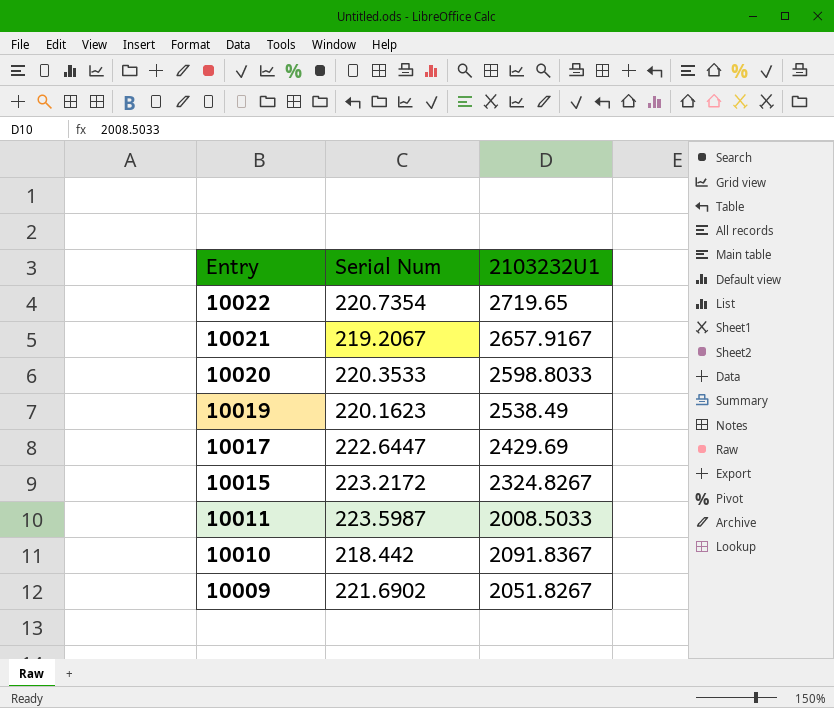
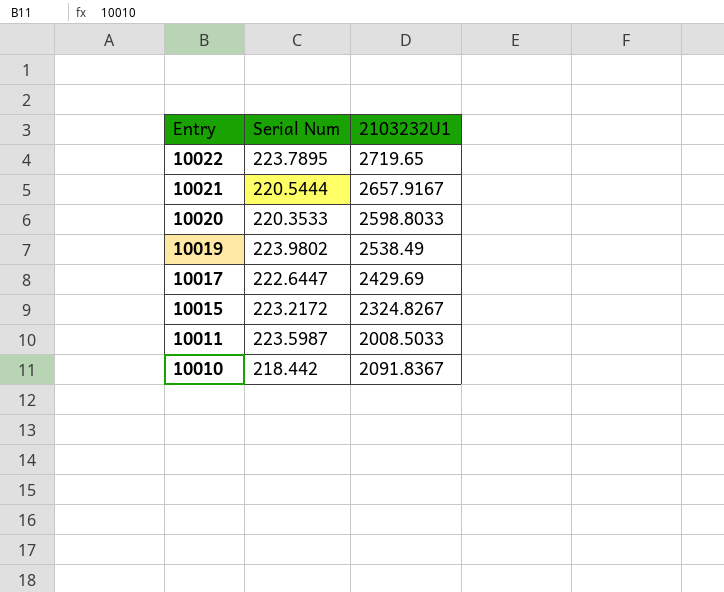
row 10009: 221.6902 | 2051.8267 -> none
10022 | Serial Num: 220.7354 -> 223.7895
10021 | Serial Num: 219.2067 -> 220.5444
10019 | Serial Num: 220.1623 -> 223.9802

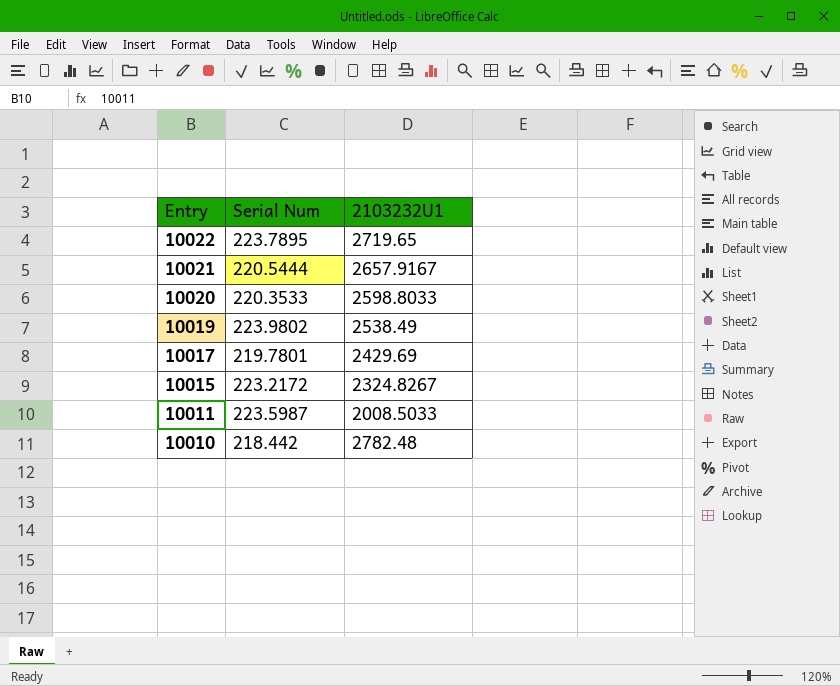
10017 | Serial Num: 222.6447 -> 219.7801
10010 | 2103232U1: 2091.8367 -> 2782.48

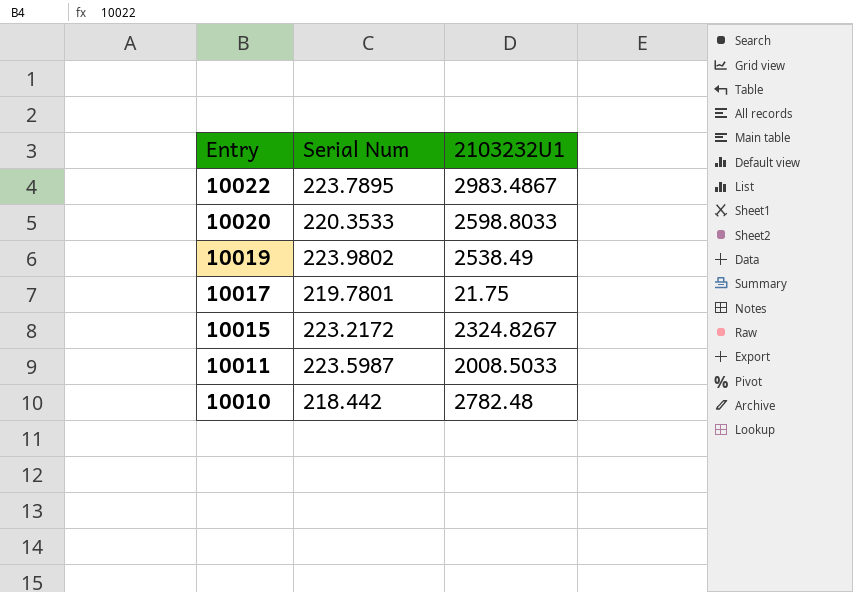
row 10021: 220.5444 | 2657.9167 -> none
10022 | 2103232U1: 2719.65 -> 2983.4867
10017 | 2103232U1: 2429.69 -> 21.75

